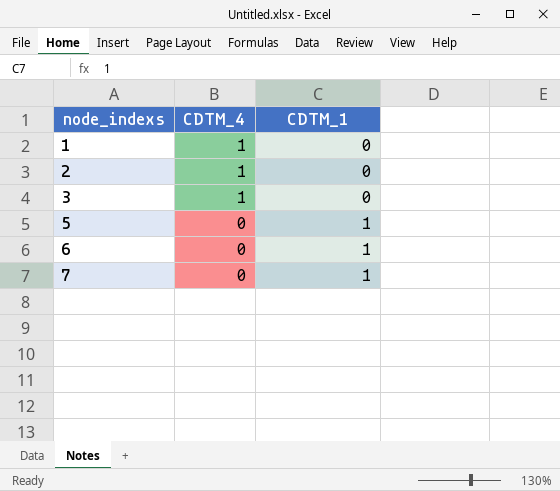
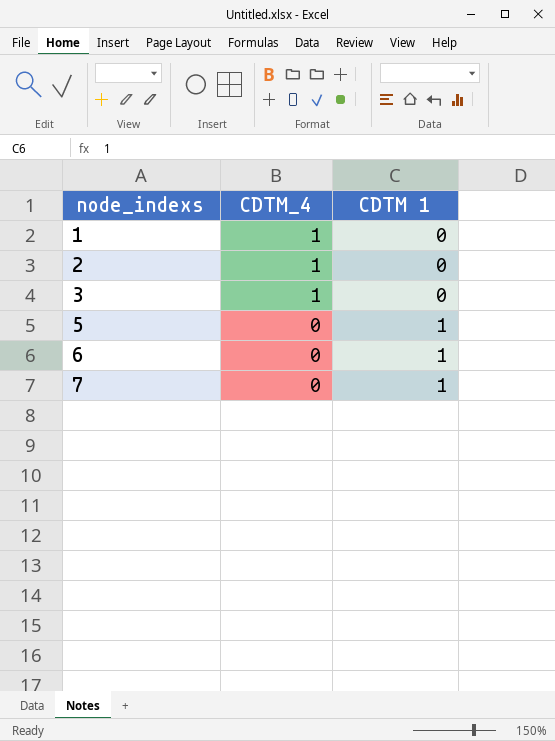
column name: CDTM_1 -> CDTM 1

